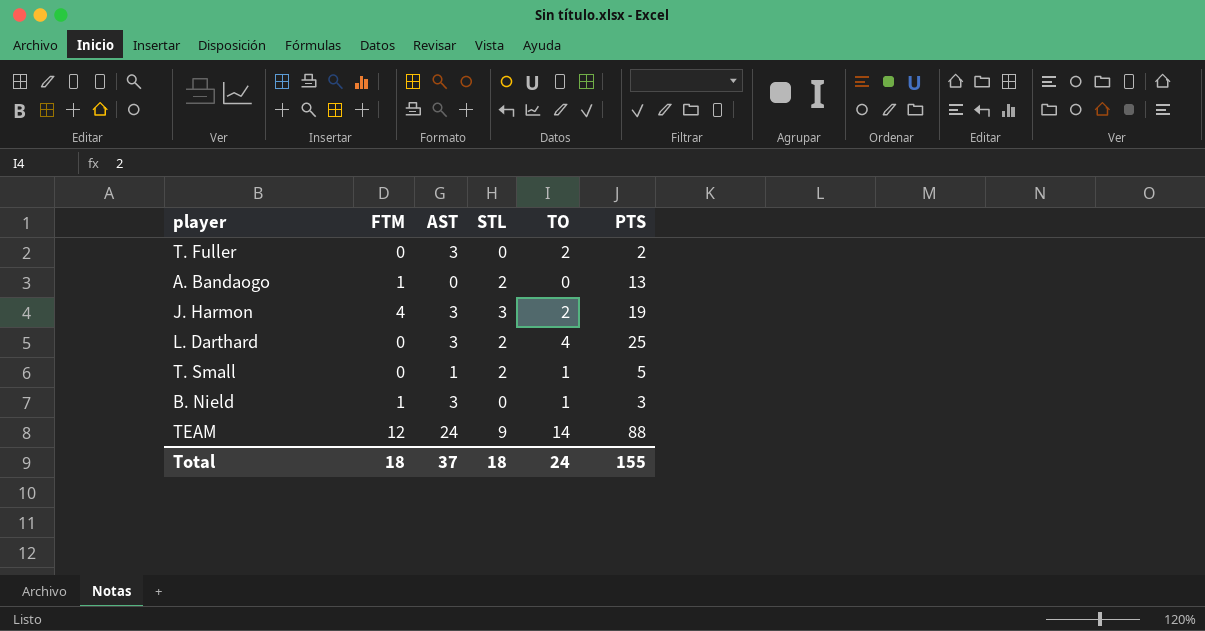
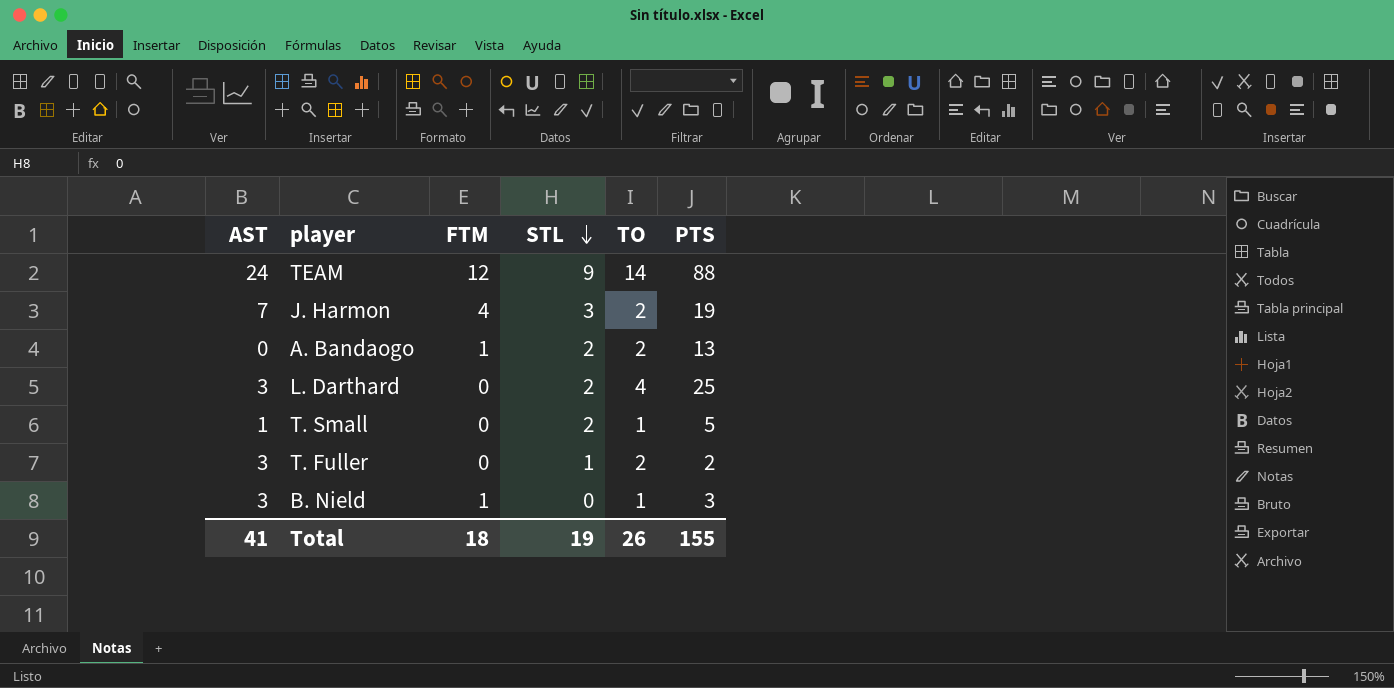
row order: none -> STL descending
column AST | position: 3 -> 1
J. Harmon | AST: 3 -> 7
A. Bandaogo | TO: 0 -> 2
T. Fuller | STL: 0 -> 1
Total | AST: 37 -> 41
Total | STL: 18 -> 19
Total | TO: 24 -> 26

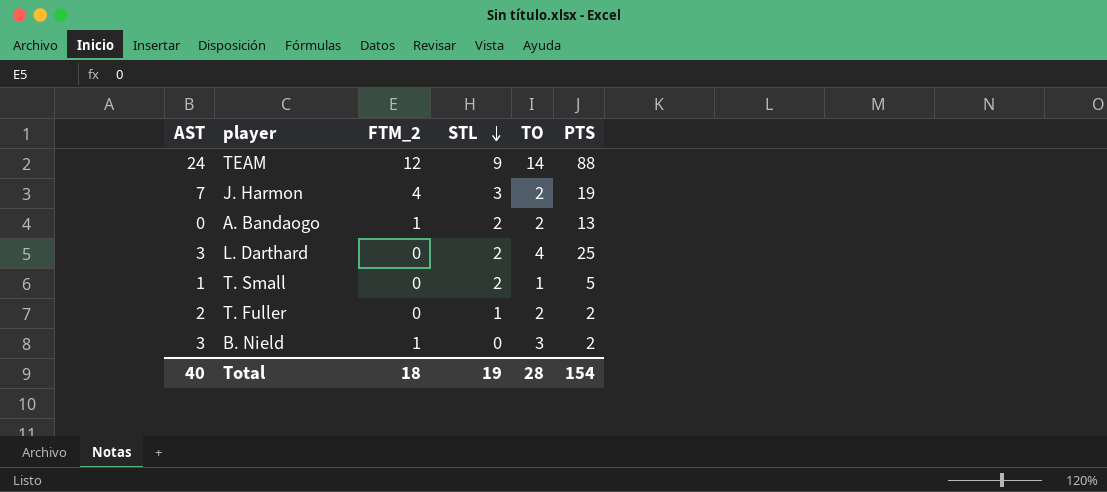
column name: FTM -> FTM_2
T. Fuller | AST: 3 -> 2
B. Nield | TO: 1 -> 3
B. Nield | PTS: 3 -> 2
Total | AST: 41 -> 40
Total | TO: 26 -> 28
Total | PTS: 155 -> 154

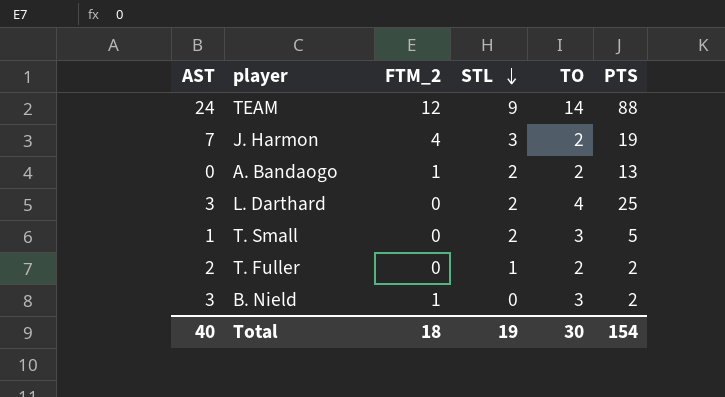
T. Small | TO: 1 -> 3
Total | TO: 28 -> 30

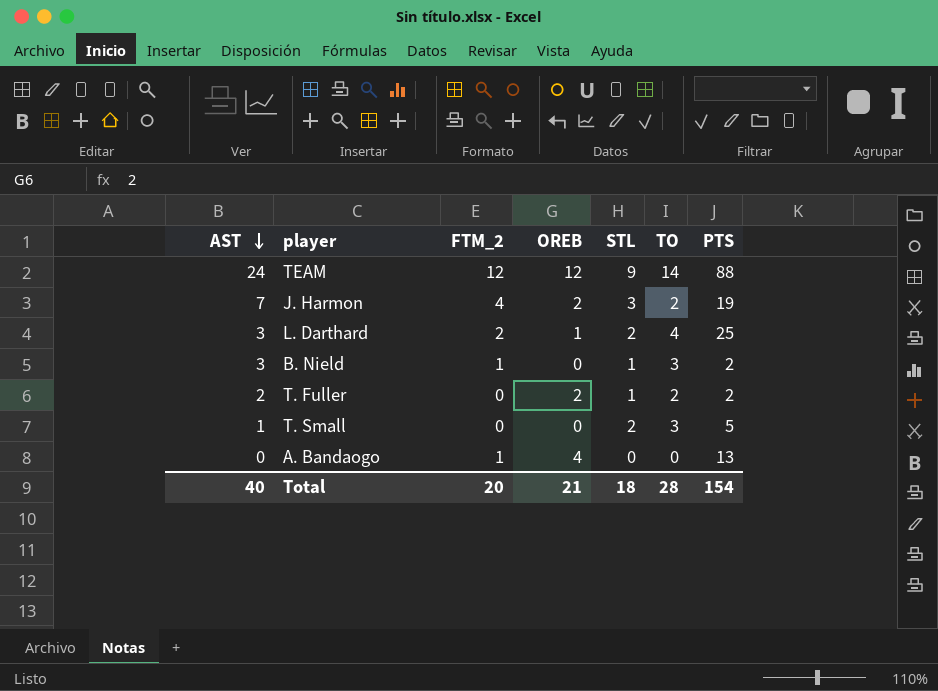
row order: STL descending -> AST descending
column OREB | position: none -> 4
L. Darthard | FTM_2: 0 -> 2
B. Nield | STL: 0 -> 1
A. Bandaogo | STL: 2 -> 0
A. Bandaogo | TO: 2 -> 0
Total | FTM_2: 18 -> 20
Total | STL: 19 -> 18
Total | TO: 30 -> 28

